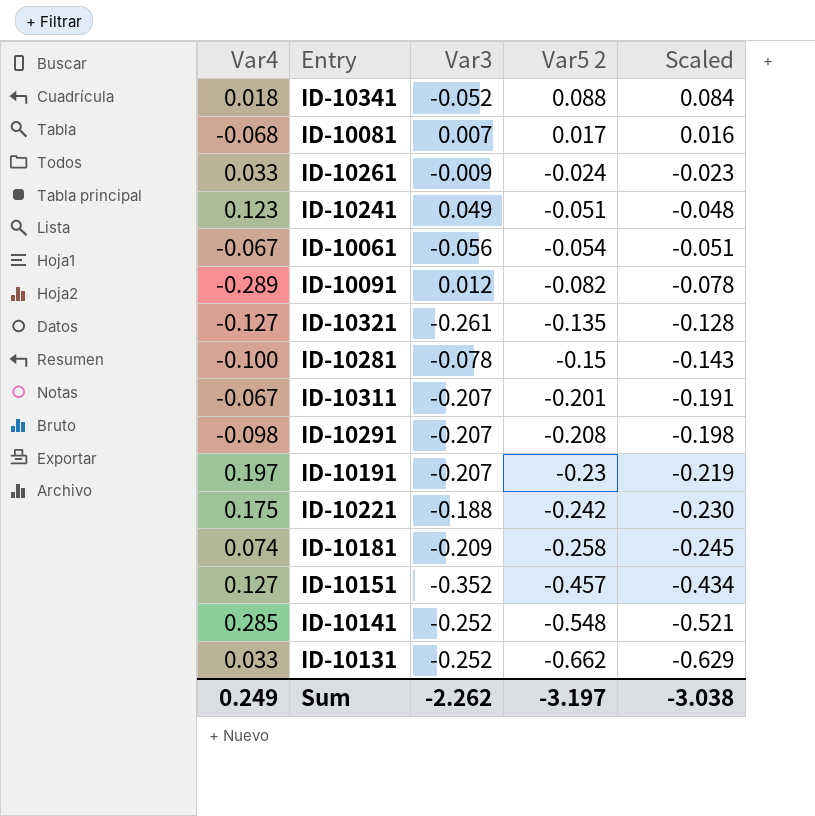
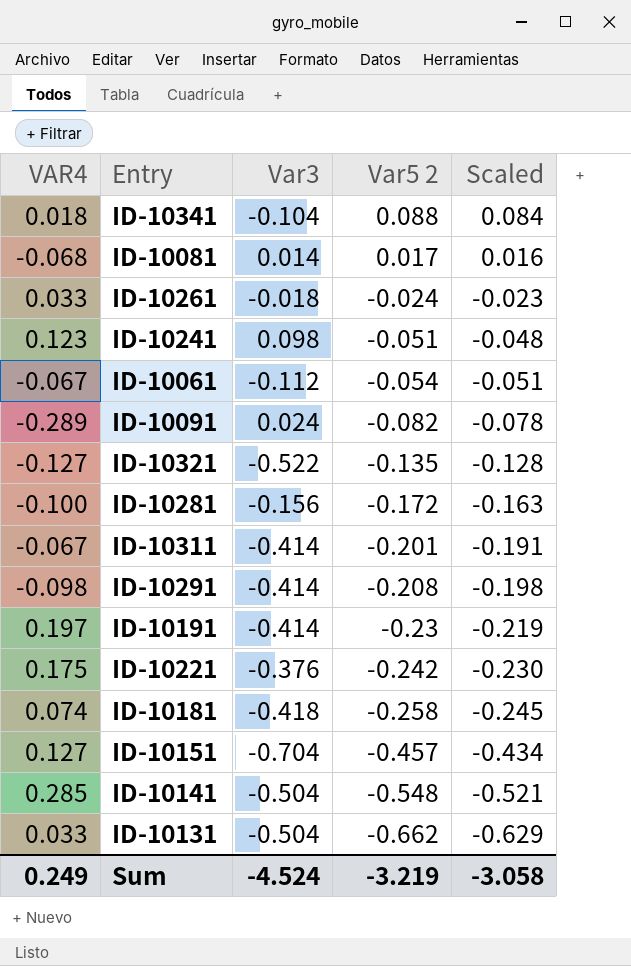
column name: Var4 -> VAR4
ID-10341 | Var3: -0.052 -> -0.104
ID-10081 | Var3: 0.007 -> 0.014
ID-10261 | Var3: -0.009 -> -0.018
ID-10241 | Var3: 0.049 -> 0.098
ID-10061 | Var3: -0.056 -> -0.112
ID-10091 | Var3: 0.012 -> 0.024
ID-10321 | Var3: -0.261 -> -0.522
ID-10281 | Var3: -0.078 -> -0.156
ID-10281 | Var5 2: -0.15 -> -0.172
ID-10281 | Scaled: -0.143 -> -0.163
ID-10311 | Var3: -0.207 -> -0.414
ID-10291 | Var3: -0.207 -> -0.414
ID-10191 | Var3: -0.207 -> -0.414
ID-10221 | Var3: -0.188 -> -0.376
ID-10181 | Var3: -0.209 -> -0.418
ID-10151 | Var3: -0.352 -> -0.704
ID-10141 | Var3: -0.252 -> -0.504
ID-10131 | Var3: -0.252 -> -0.504
Sum | Var3: -2.262 -> -4.524
Sum | Var5 2: -3.197 -> -3.219
Sum | Scaled: -3.038 -> -3.058

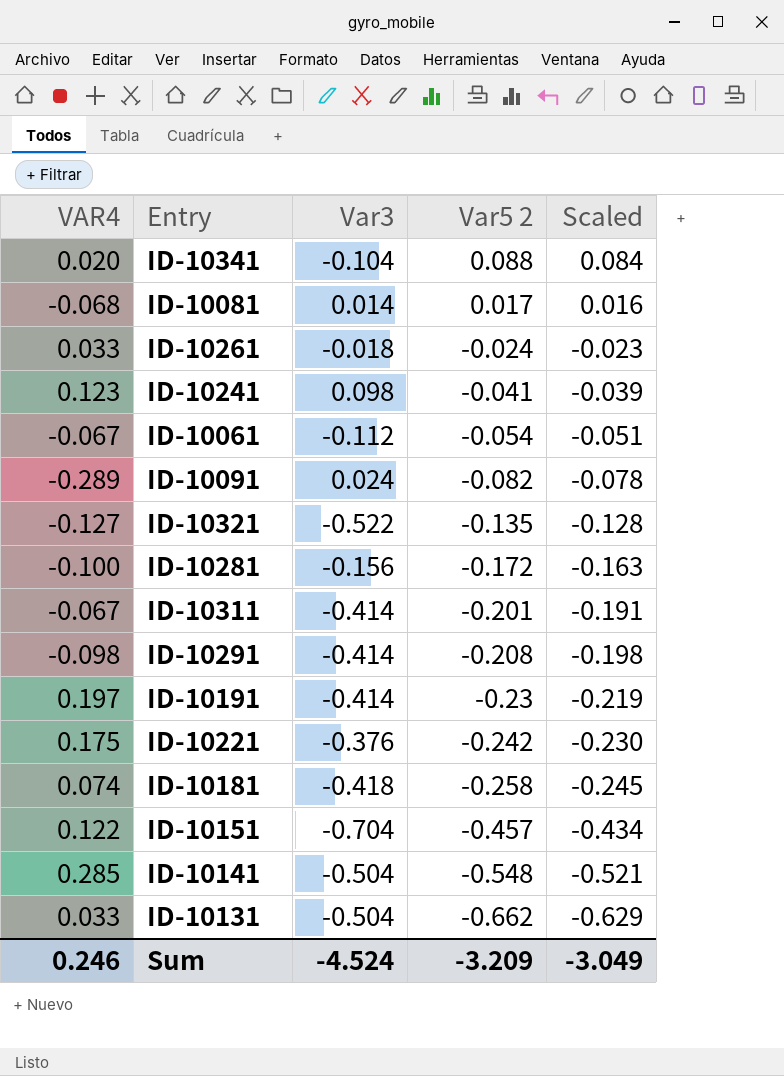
ID-10341 | VAR4: 0.018 -> 0.020
ID-10241 | Var5 2: -0.051 -> -0.041
ID-10241 | Scaled: -0.048 -> -0.039
ID-10151 | VAR4: 0.127 -> 0.122
Sum | VAR4: 0.249 -> 0.246
Sum | Var5 2: -3.219 -> -3.209
Sum | Scaled: -3.058 -> -3.049

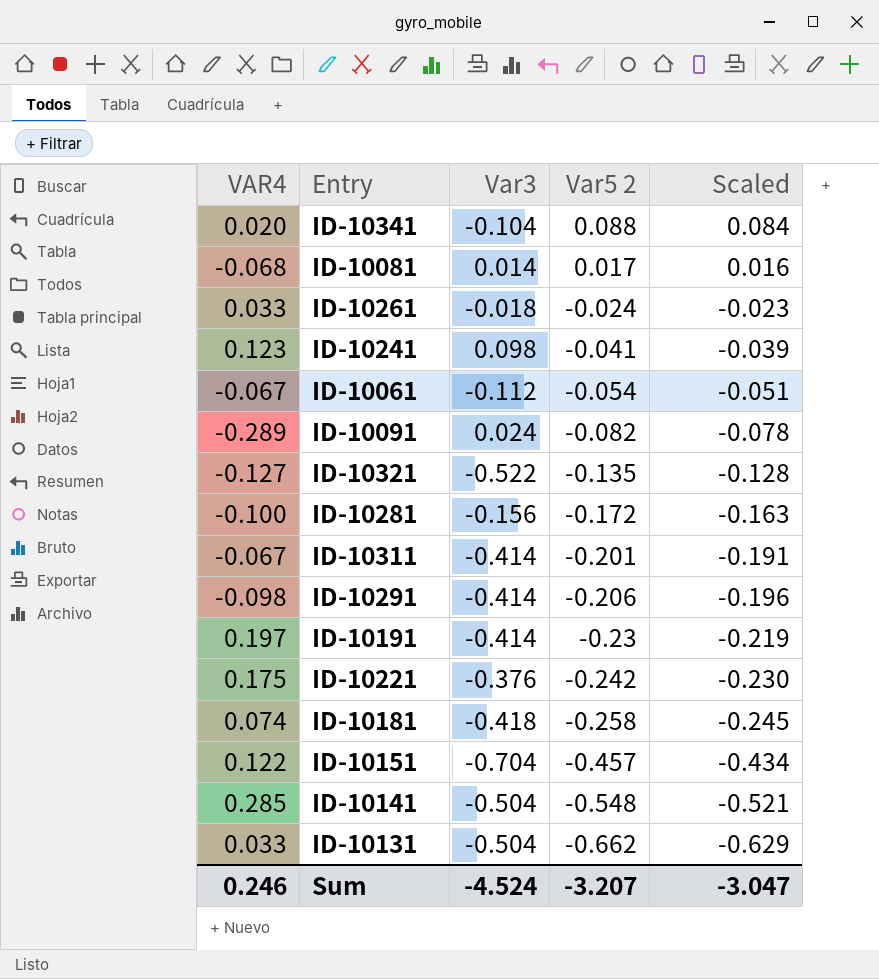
ID-10291 | Var5 2: -0.208 -> -0.206
ID-10291 | Scaled: -0.198 -> -0.196
Sum | Var5 2: -3.209 -> -3.207
Sum | Scaled: -3.049 -> -3.047

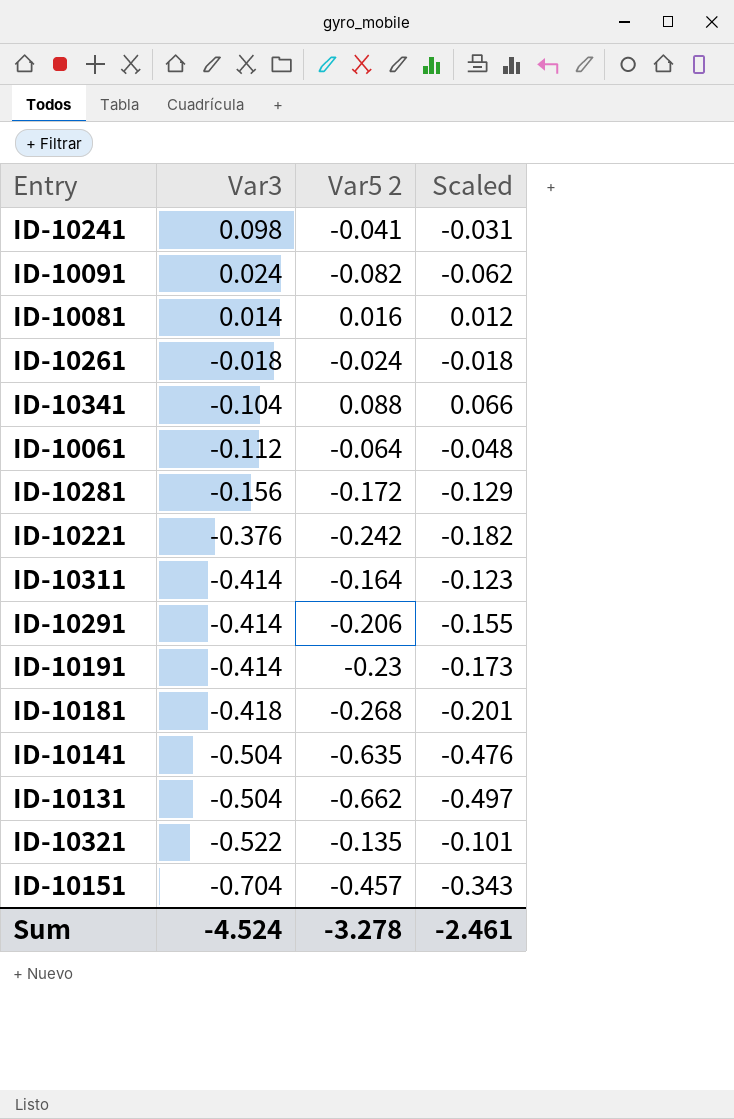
row order: Var5 2 descending -> Var3 descending
column VAR4 | position: 1 -> none
column Scaled | formula: [Var5 2] * 0.95 -> [Var5 2] * 0.75
ID-10081 | Var5 2: 0.017 -> 0.016
ID-10061 | Var5 2: -0.054 -> -0.064
ID-10311 | Var5 2: -0.201 -> -0.164
ID-10181 | Var5 2: -0.258 -> -0.268
ID-10141 | Var5 2: -0.548 -> -0.635
Sum | Var5 2: -3.207 -> -3.278
Sum | Scaled: -3.047 -> -2.461

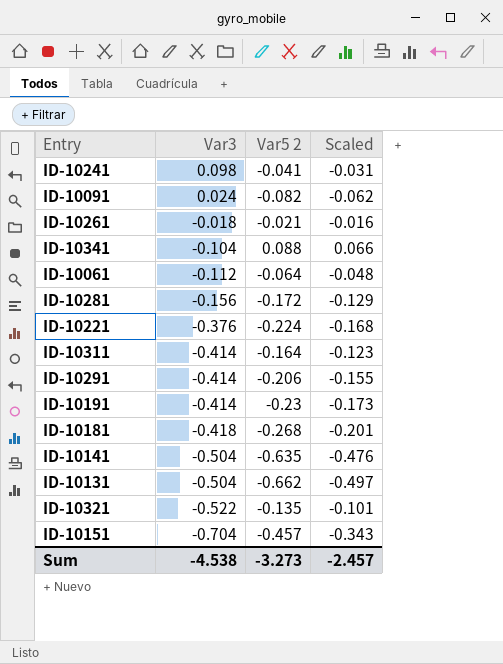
row ID-10081: 0.014 | 0.016 | 0.012 -> none
ID-10261 | Var5 2: -0.024 -> -0.021
ID-10261 | Scaled: -0.018 -> -0.016
ID-10221 | Var5 2: -0.242 -> -0.224
ID-10221 | Scaled: -0.182 -> -0.168
Sum | Var3: -4.524 -> -4.538
Sum | Var5 2: -3.278 -> -3.273
Sum | Scaled: -2.461 -> -2.457

